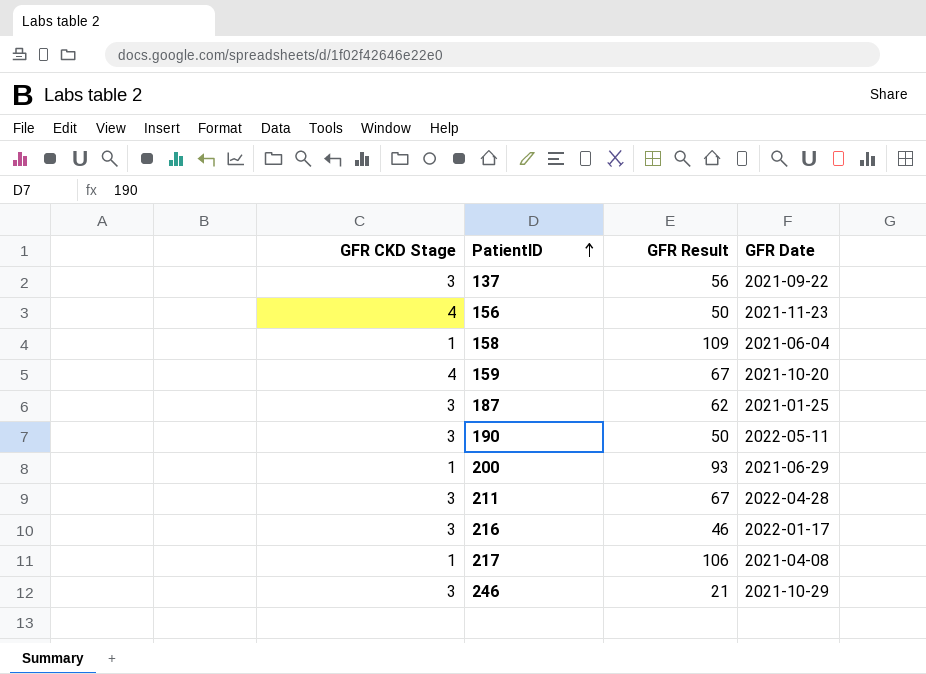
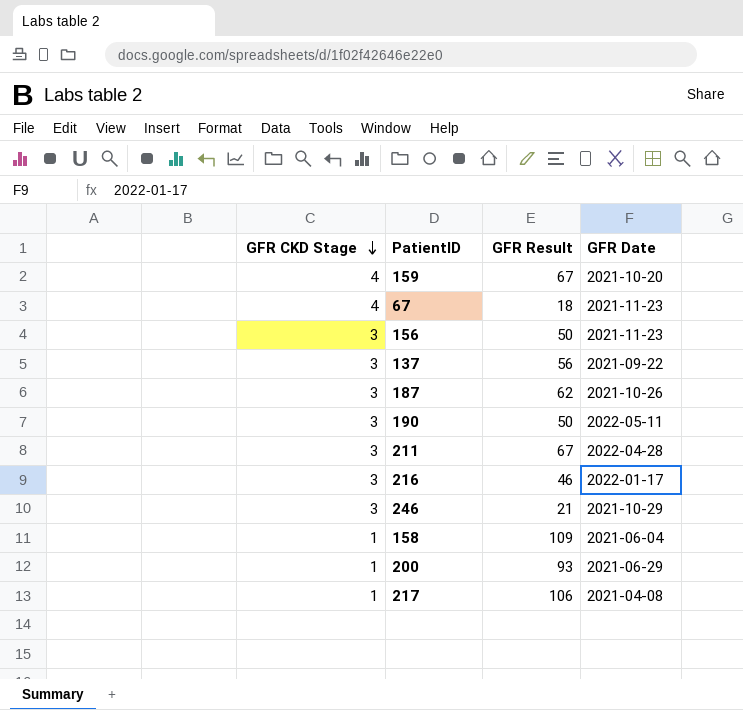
row order: PatientID ascending -> GFR CKD Stage descending
row 67: none -> 4 | 18 | 2021-11-23
156 | GFR CKD Stage: 4 -> 3
187 | GFR Date: 2021-01-25 -> 2021-10-26

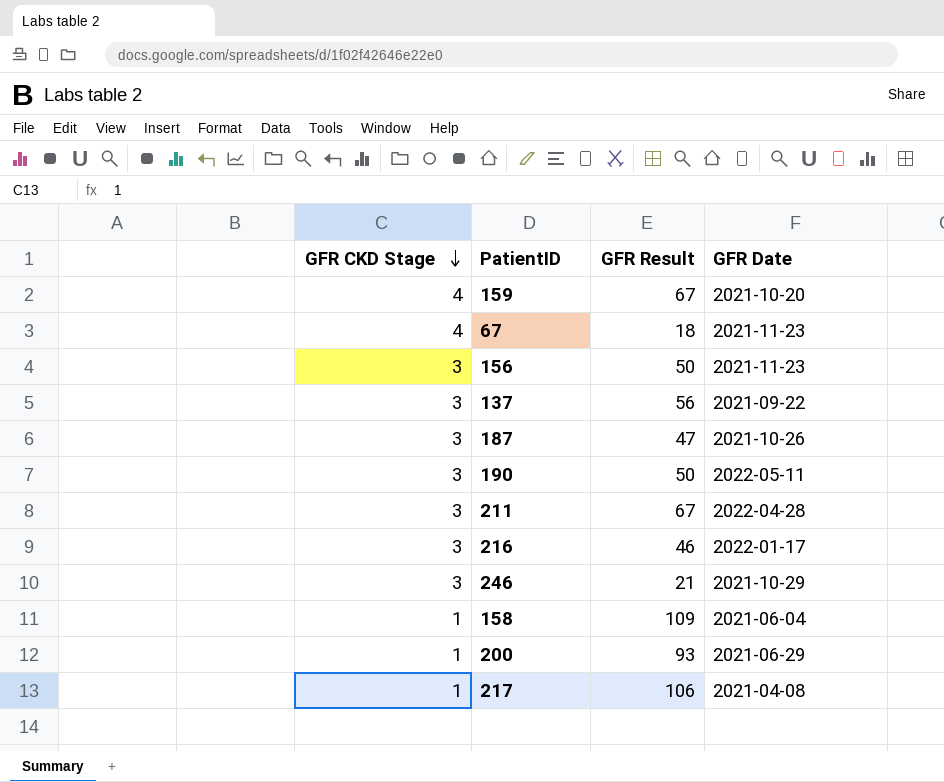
187 | GFR Result: 62 -> 47

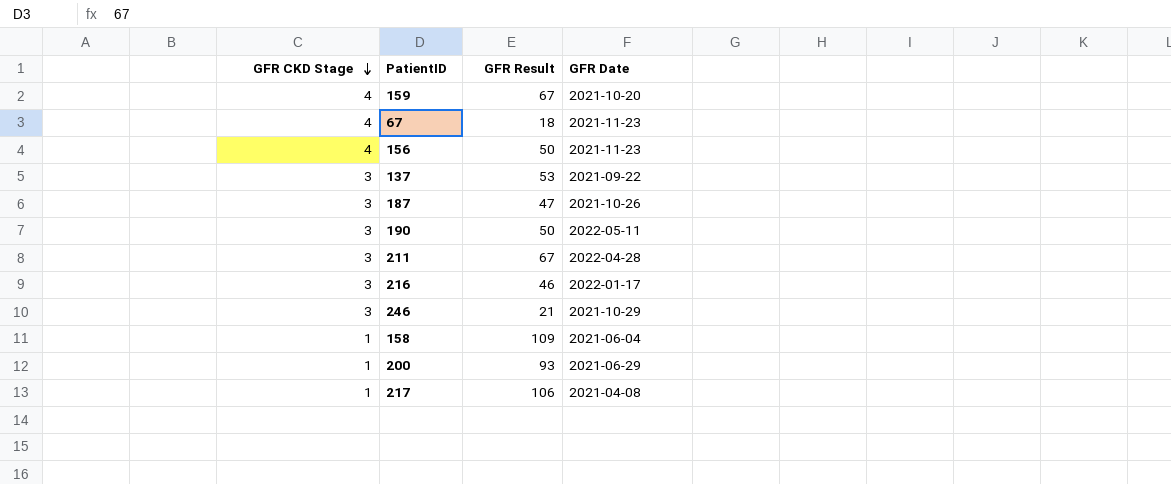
156 | GFR CKD Stage: 3 -> 4
137 | GFR Result: 56 -> 53

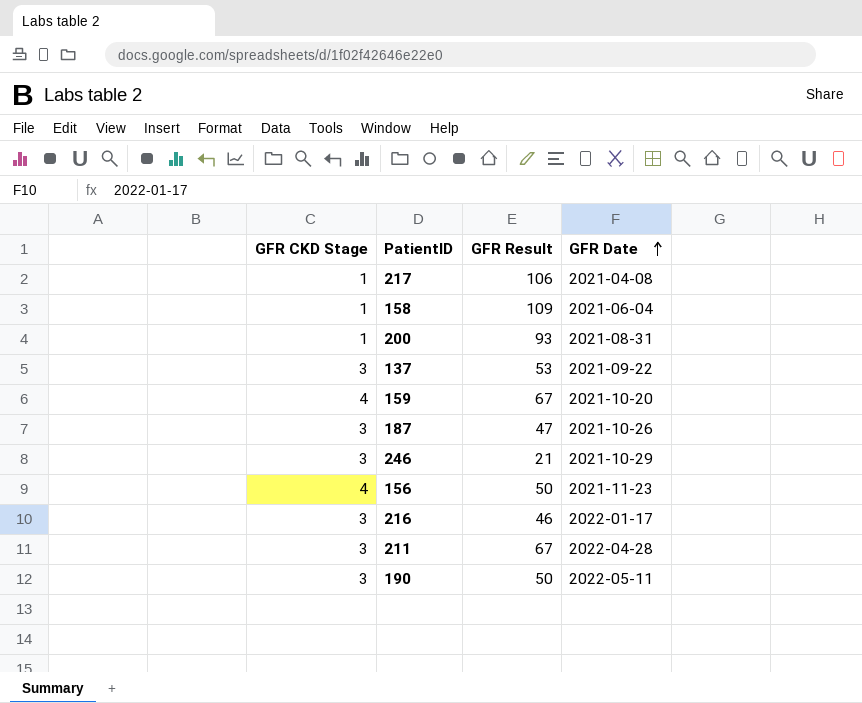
row order: GFR CKD Stage descending -> GFR Date ascending
row 67: 4 | 18 | 2021-11-23 -> none
200 | GFR Date: 2021-06-29 -> 2021-08-31

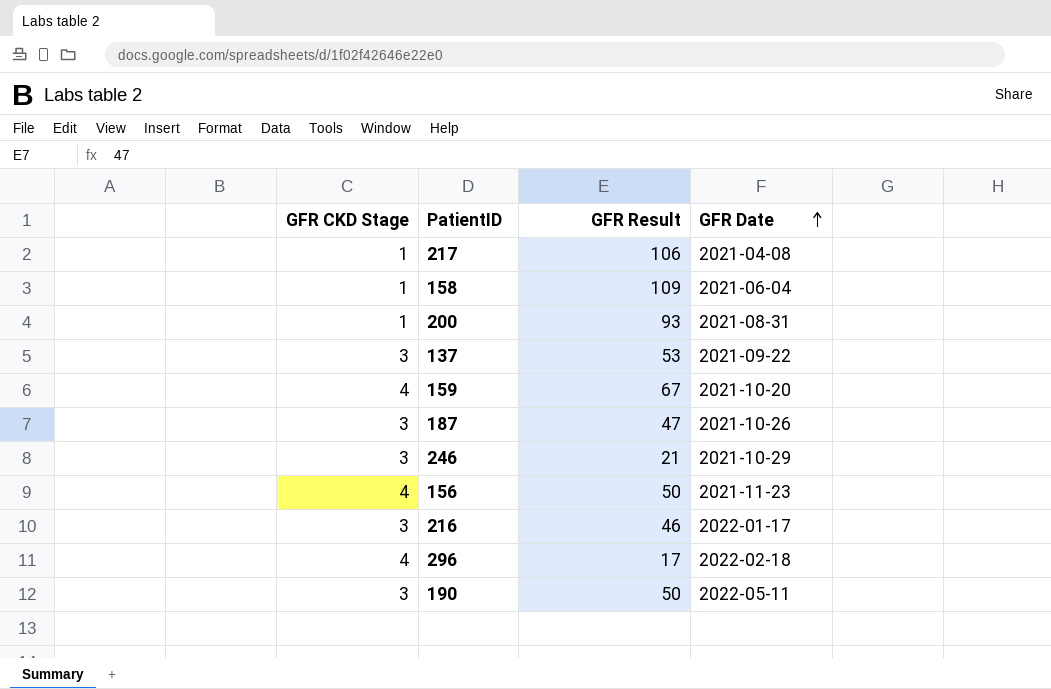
row 211: 3 | 67 | 2022-04-28 -> none
row 296: none -> 4 | 17 | 2022-02-18

